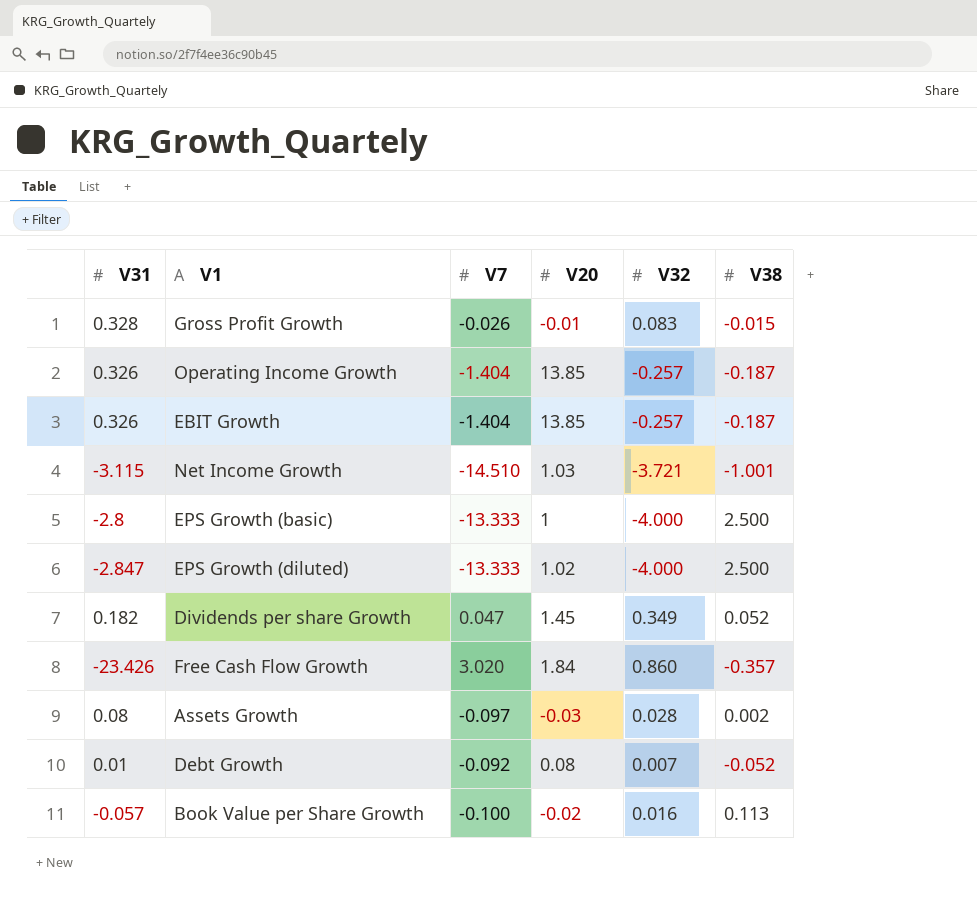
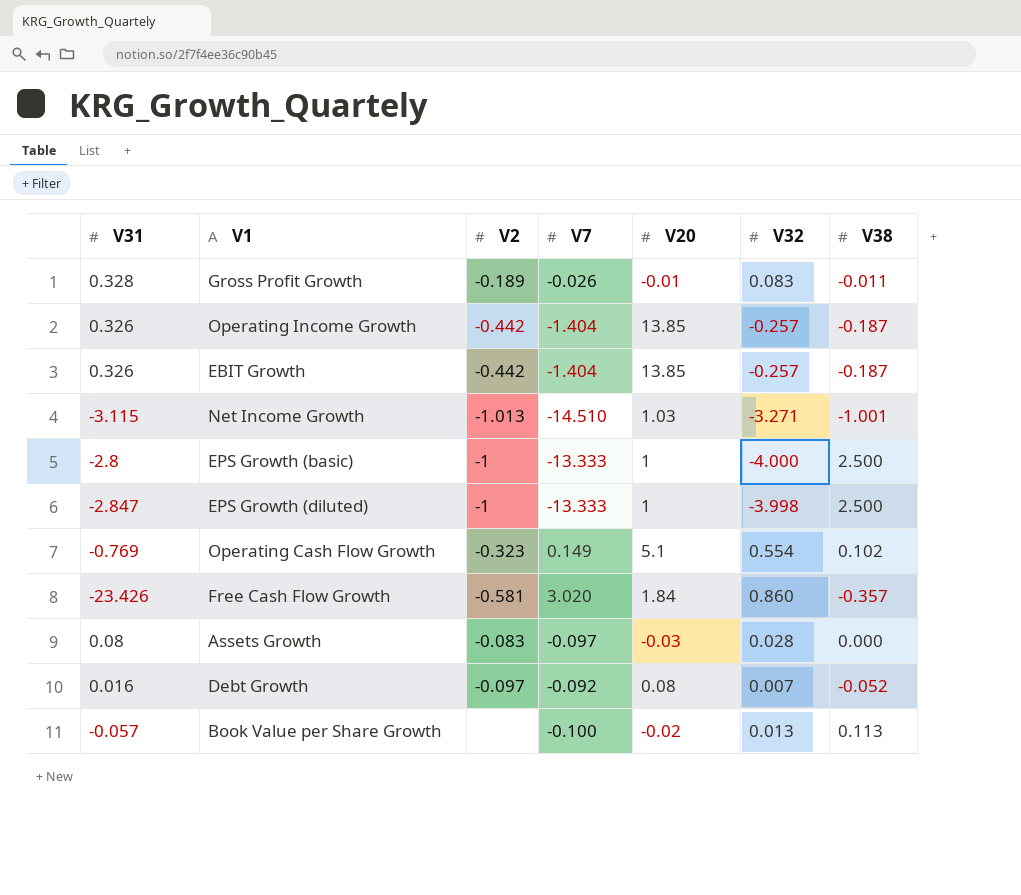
column V2 | position: none -> 3
row Dividends per share Growth: 0.182 | 0.047 | 1.45 | 0.349 | 0.052 -> none
Gross Profit Growth | V38: -0.015 -> -0.011
Net Income Growth | V32: -3.721 -> -3.271
EPS Growth (diluted) | V20: 1.02 -> 1
EPS Growth (diluted) | V32: -4.000 -> -3.998
row Operating Cash Flow Growth: none -> -0.769 | -0.323 | 0.149 | 5.1 | 0.554 | 0.102
Assets Growth | V38: 0.002 -> 0.000
Debt Growth | V31: 0.01 -> 0.016
Book Value per Share Growth | V32: 0.016 -> 0.013

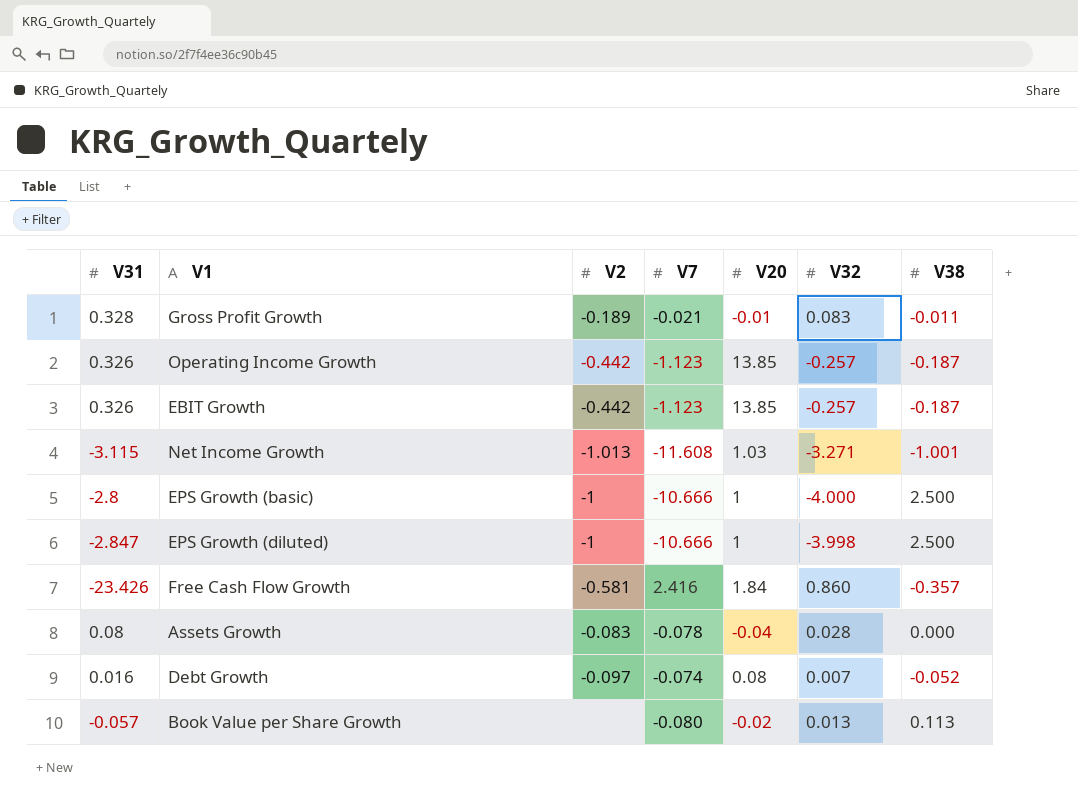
row Operating Cash Flow Growth: -0.769 | -0.323 | 0.149 | 5.1 | 0.554 | 0.102 -> none
Gross Profit Growth | V7: -0.026 -> -0.021
Operating Income Growth | V7: -1.404 -> -1.123
EBIT Growth | V7: -1.404 -> -1.123
Net Income Growth | V7: -14.510 -> -11.608
EPS Growth (basic) | V7: -13.333 -> -10.666
EPS Growth (diluted) | V7: -13.333 -> -10.666
Free Cash Flow Growth | V7: 3.020 -> 2.416
Assets Growth | V7: -0.097 -> -0.078
Assets Growth | V20: -0.03 -> -0.04
Debt Growth | V7: -0.092 -> -0.074
Book Value per Share Growth | V7: -0.100 -> -0.080

